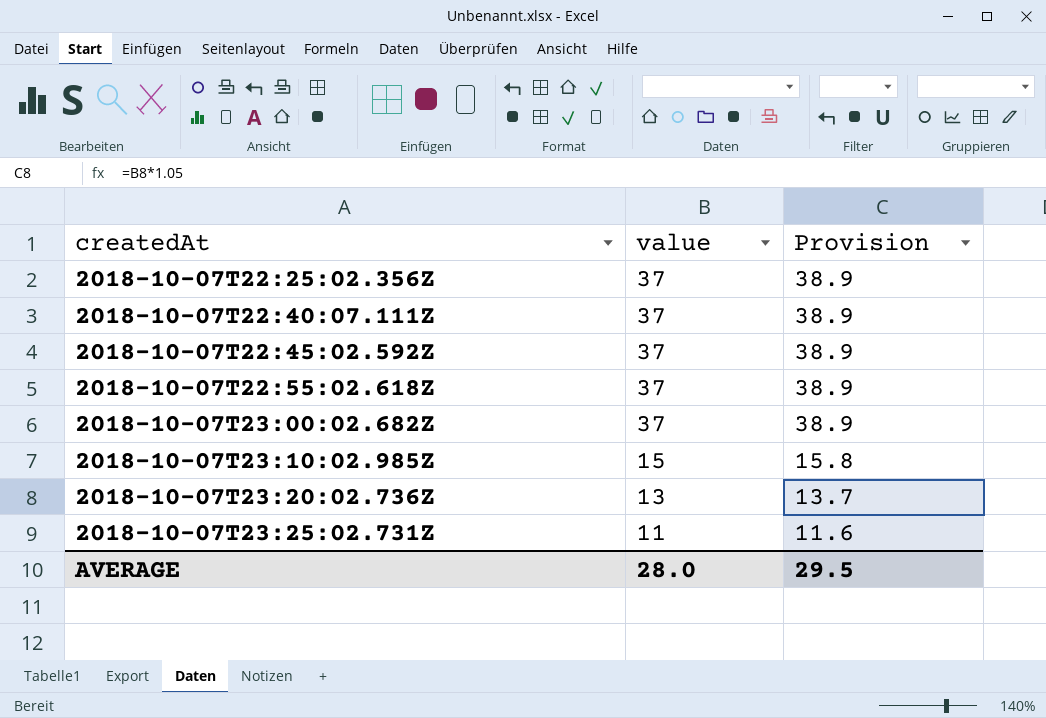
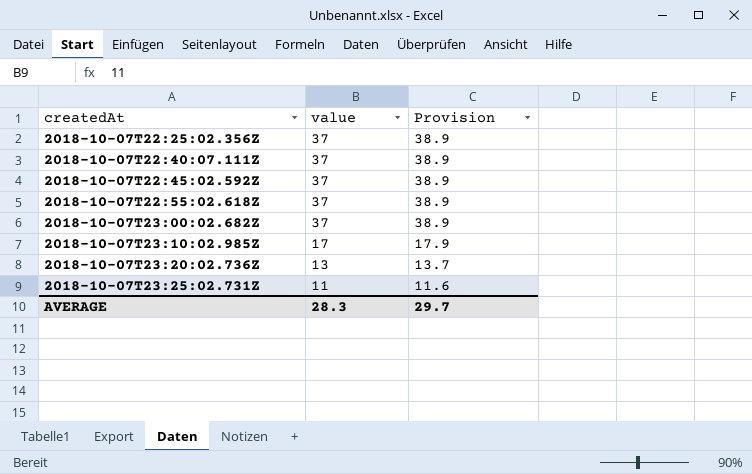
2018-10-07T23:10:02.985Z | value: 15 -> 17
2018-10-07T23:10:02.985Z | Provision: 15.8 -> 17.9
AVERAGE | value: 28.0 -> 28.3
AVERAGE | Provision: 29.5 -> 29.7

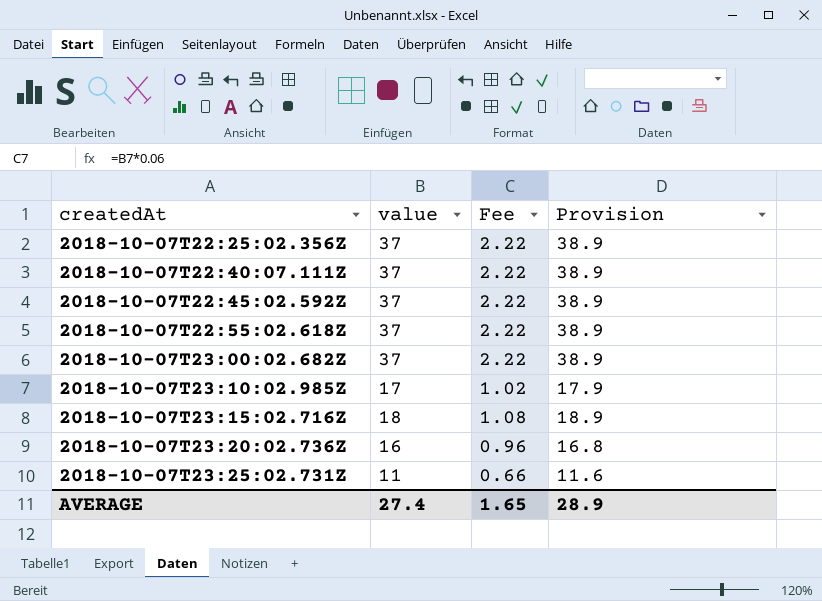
column Fee | formula: none -> [value] * 0.06
row 2018-10-07T23:15:02.716Z: none -> 18 | 1.08 | 18.9
2018-10-07T23:20:02.736Z | value: 13 -> 16
2018-10-07T23:20:02.736Z | Provision: 13.7 -> 16.8
AVERAGE | value: 28.3 -> 27.4
AVERAGE | Provision: 29.7 -> 28.9

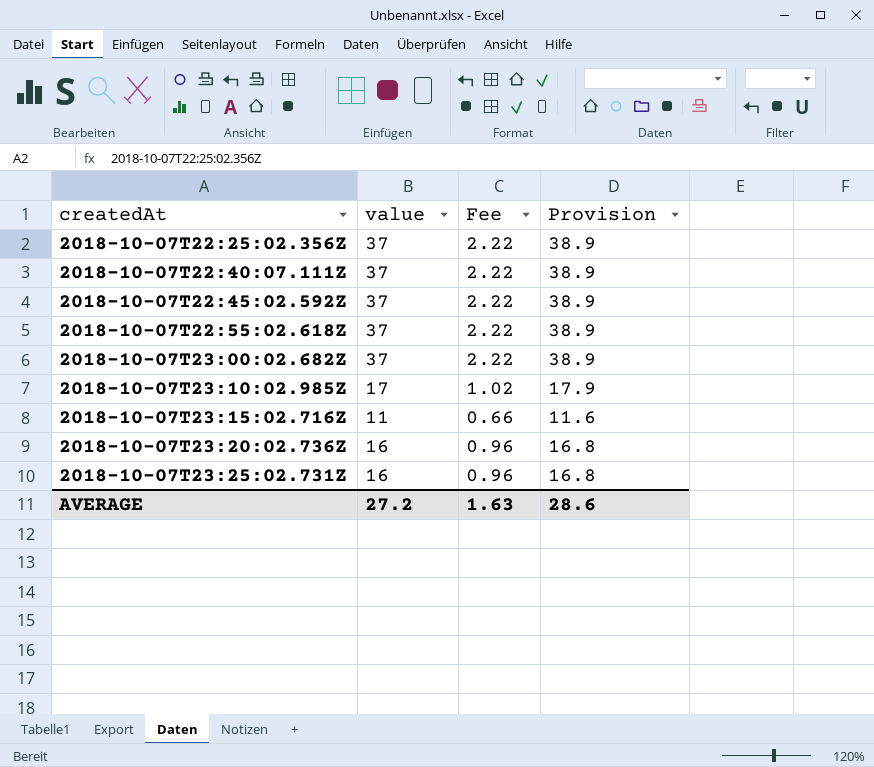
2018-10-07T23:15:02.716Z | value: 18 -> 11
2018-10-07T23:15:02.716Z | Fee: 1.08 -> 0.66
2018-10-07T23:15:02.716Z | Provision: 18.9 -> 11.6
2018-10-07T23:25:02.731Z | value: 11 -> 16
2018-10-07T23:25:02.731Z | Fee: 0.66 -> 0.96
2018-10-07T23:25:02.731Z | Provision: 11.6 -> 16.8
AVERAGE | value: 27.4 -> 27.2
AVERAGE | Fee: 1.65 -> 1.63
AVERAGE | Provision: 28.9 -> 28.6

